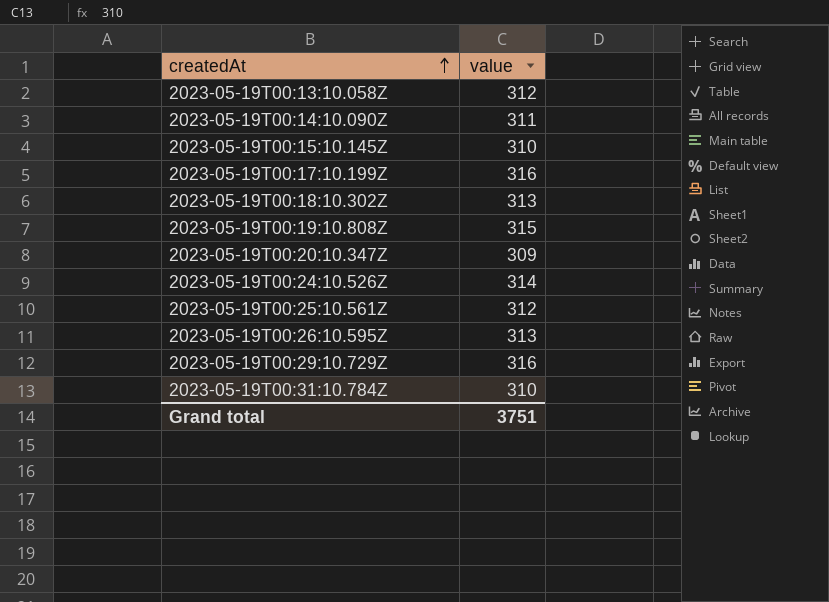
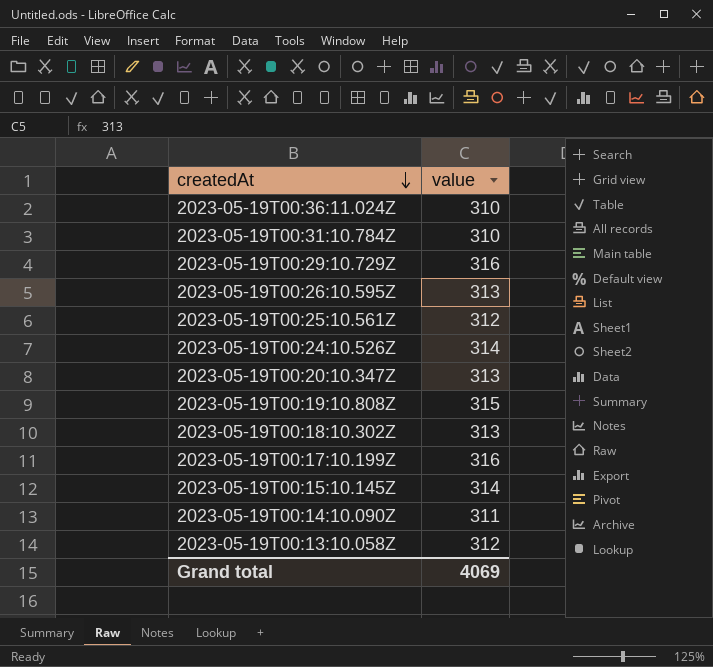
row order: createdAt ascending -> createdAt descending
row 2023-05-19T00:36:11.024Z: none -> 310
2023-05-19T00:20:10.347Z | value: 309 -> 313
2023-05-19T00:15:10.145Z | value: 310 -> 314
Grand total | value: 3751 -> 4069

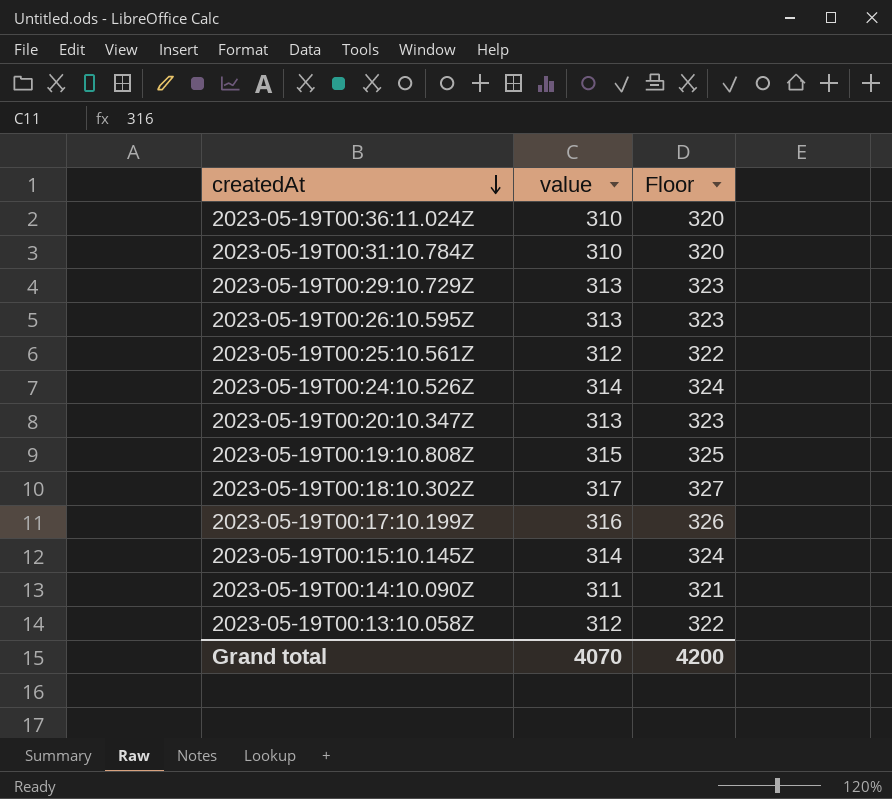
column Floor | formula: none -> [value] + 10
2023-05-19T00:29:10.729Z | value: 316 -> 313
2023-05-19T00:18:10.302Z | value: 313 -> 317
Grand total | value: 4069 -> 4070

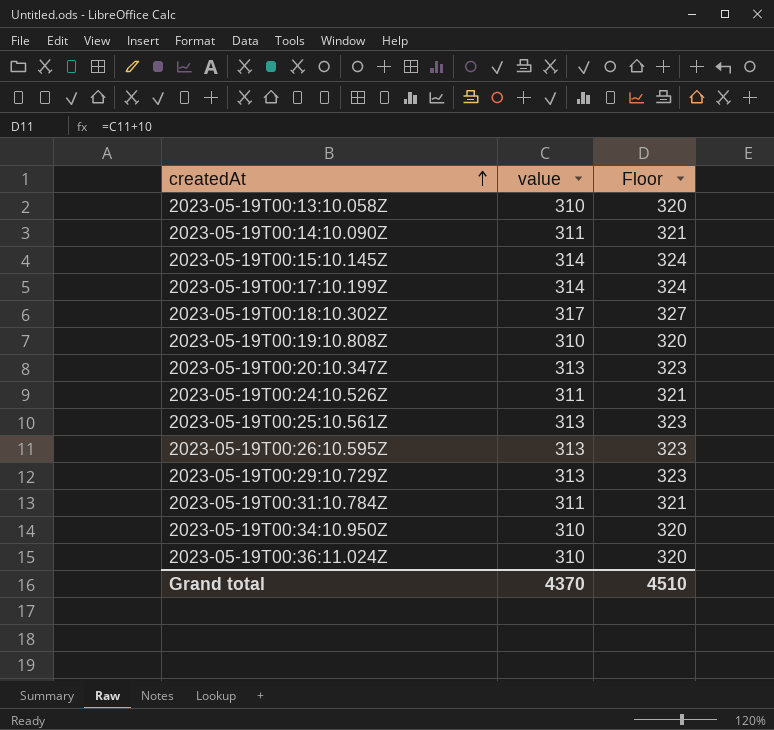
row order: createdAt descending -> createdAt ascending
2023-05-19T00:13:10.058Z | value: 312 -> 310
2023-05-19T00:13:10.058Z | Floor: 322 -> 320
2023-05-19T00:17:10.199Z | value: 316 -> 314
2023-05-19T00:17:10.199Z | Floor: 326 -> 324
2023-05-19T00:19:10.808Z | value: 315 -> 310
2023-05-19T00:19:10.808Z | Floor: 325 -> 320
2023-05-19T00:24:10.526Z | value: 314 -> 311
2023-05-19T00:24:10.526Z | Floor: 324 -> 321
2023-05-19T00:25:10.561Z | value: 312 -> 313
2023-05-19T00:25:10.561Z | Floor: 322 -> 323
2023-05-19T00:31:10.784Z | value: 310 -> 311
2023-05-19T00:31:10.784Z | Floor: 320 -> 321
row 2023-05-19T00:34:10.950Z: none -> 310 | 320
Grand total | value: 4070 -> 4370
Grand total | Floor: 4200 -> 4510

